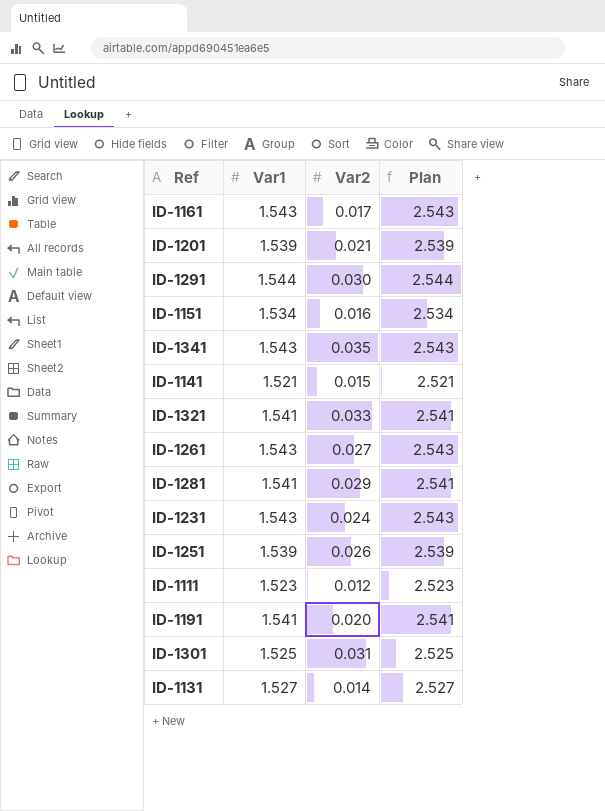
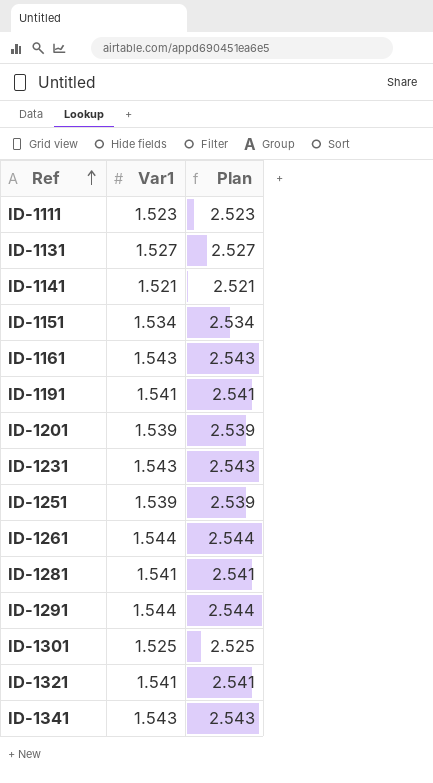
row order: none -> Ref ascending
column Var2 | position: 3 -> none
ID-1261 | Var1: 1.543 -> 1.544
ID-1261 | Plan: 2.543 -> 2.544

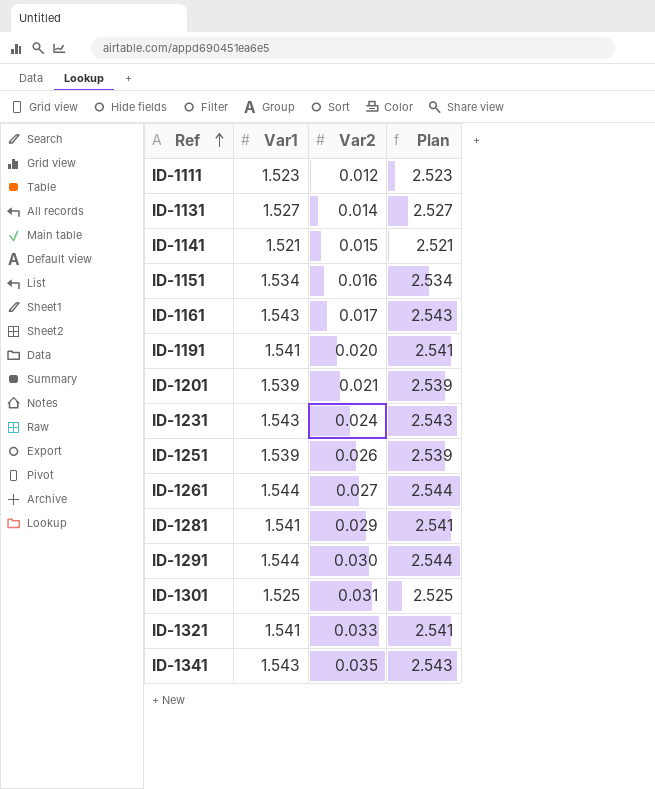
column Var2 | position: none -> 3

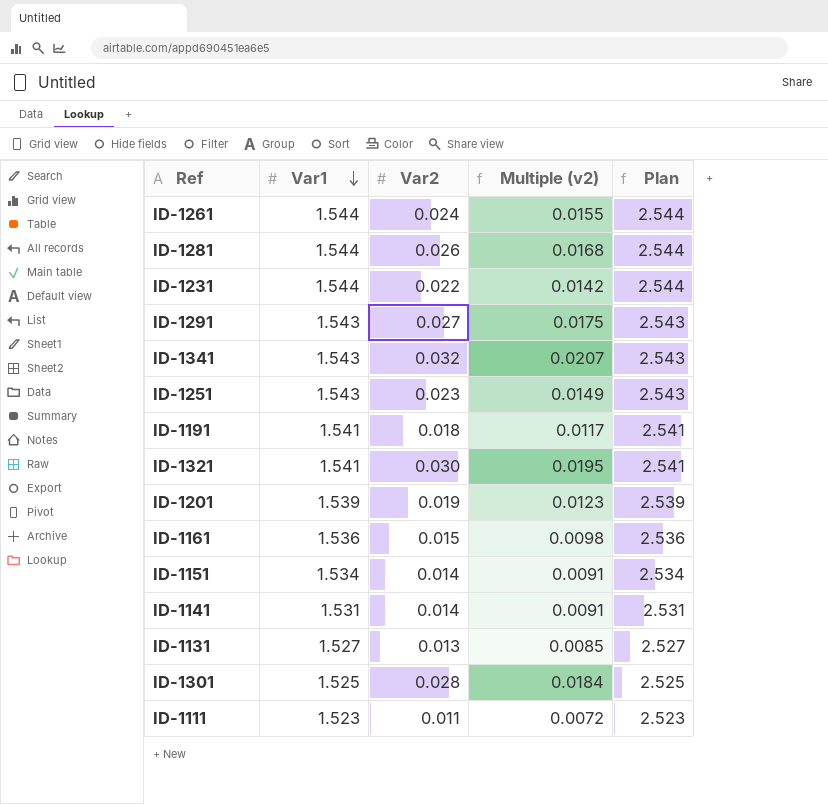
row order: Ref ascending -> Var1 descending
column Multiple (v2) | formula: none -> [Var2] / [Var1]
ID-1261 | Var2: 0.027 -> 0.024
ID-1281 | Var1: 1.541 -> 1.544
ID-1281 | Var2: 0.029 -> 0.026
ID-1281 | Plan: 2.541 -> 2.544
ID-1231 | Var1: 1.543 -> 1.544
ID-1231 | Var2: 0.024 -> 0.022
ID-1231 | Plan: 2.543 -> 2.544
ID-1291 | Var1: 1.544 -> 1.543
ID-1291 | Var2: 0.030 -> 0.027
ID-1291 | Plan: 2.544 -> 2.543
ID-1341 | Var2: 0.035 -> 0.032
ID-1251 | Var1: 1.539 -> 1.543
ID-1251 | Var2: 0.026 -> 0.023
ID-1251 | Plan: 2.539 -> 2.543
ID-1191 | Var2: 0.020 -> 0.018
ID-1321 | Var2: 0.033 -> 0.030
ID-1201 | Var2: 0.021 -> 0.019
ID-1161 | Var1: 1.543 -> 1.536
ID-1161 | Var2: 0.017 -> 0.015
ID-1161 | Plan: 2.543 -> 2.536
ID-1151 | Var2: 0.016 -> 0.014
ID-1141 | Var1: 1.521 -> 1.531
ID-1141 | Var2: 0.015 -> 0.014
ID-1141 | Plan: 2.521 -> 2.531
ID-1131 | Var2: 0.014 -> 0.013
ID-1301 | Var2: 0.031 -> 0.028
ID-1111 | Var2: 0.012 -> 0.011

